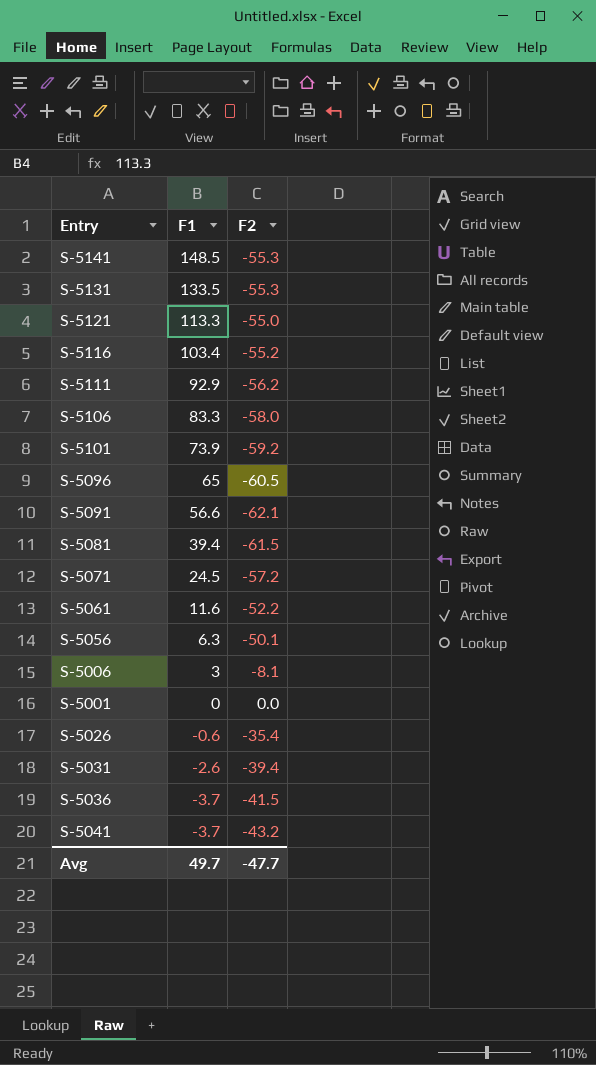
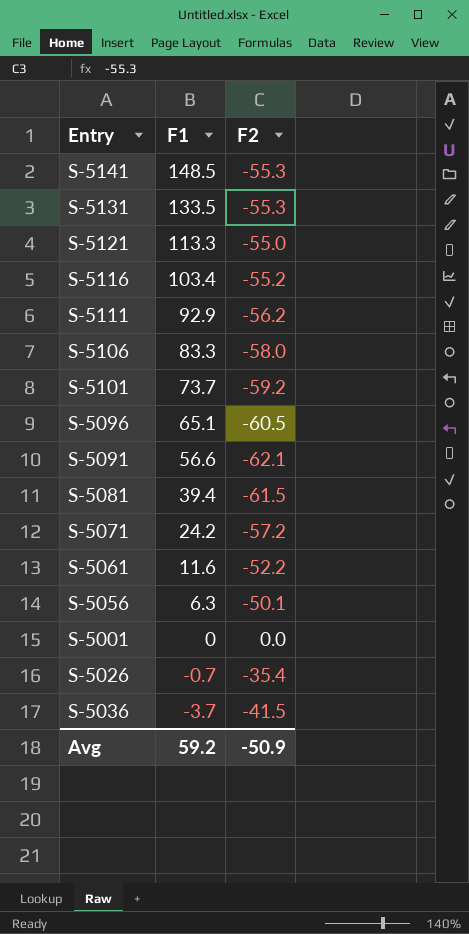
row S-5006: 3 | -8.1 -> none
row S-5031: -2.6 | -39.4 -> none
row S-5041: -3.7 | -43.2 -> none
S-5101 | F1: 73.9 -> 73.7
S-5096 | F1: 65 -> 65.1
S-5071 | F1: 24.5 -> 24.2
S-5026 | F1: -0.6 -> -0.7
Avg | F1: 49.7 -> 59.2
Avg | F2: -47.7 -> -50.9

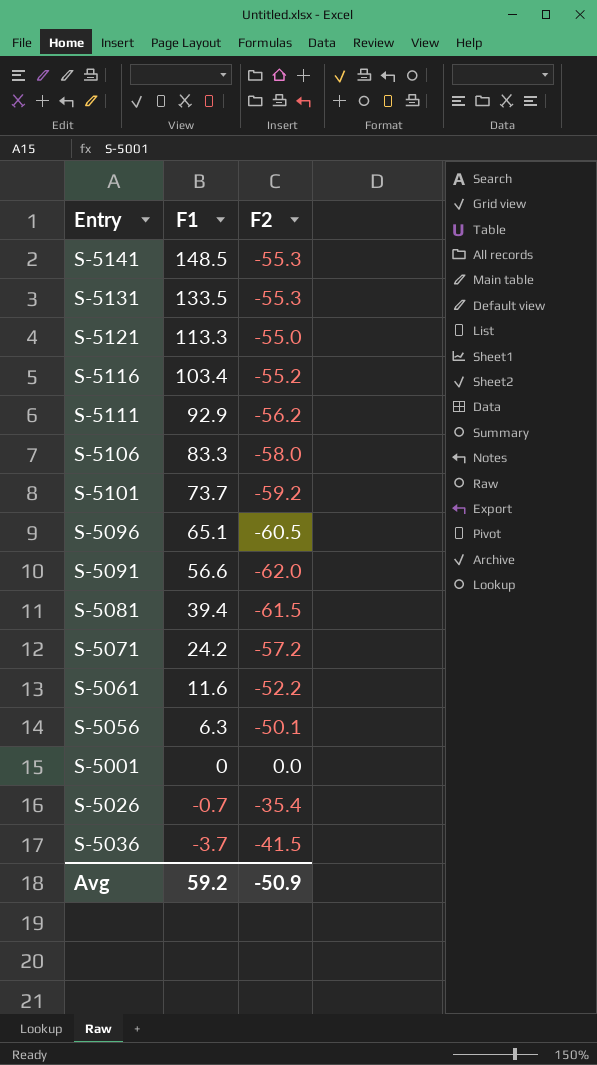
S-5091 | F2: -62.1 -> -62.0

